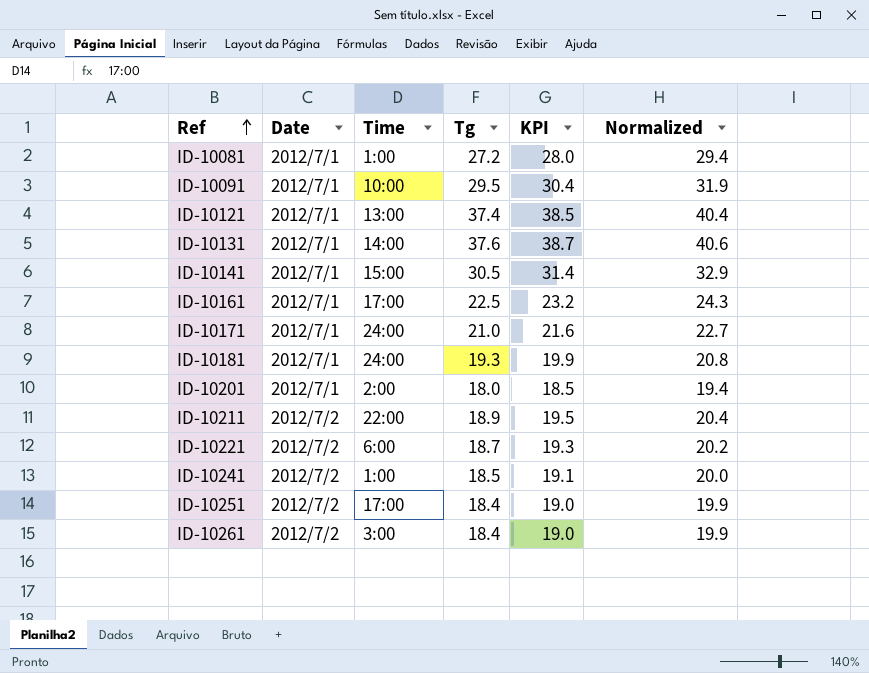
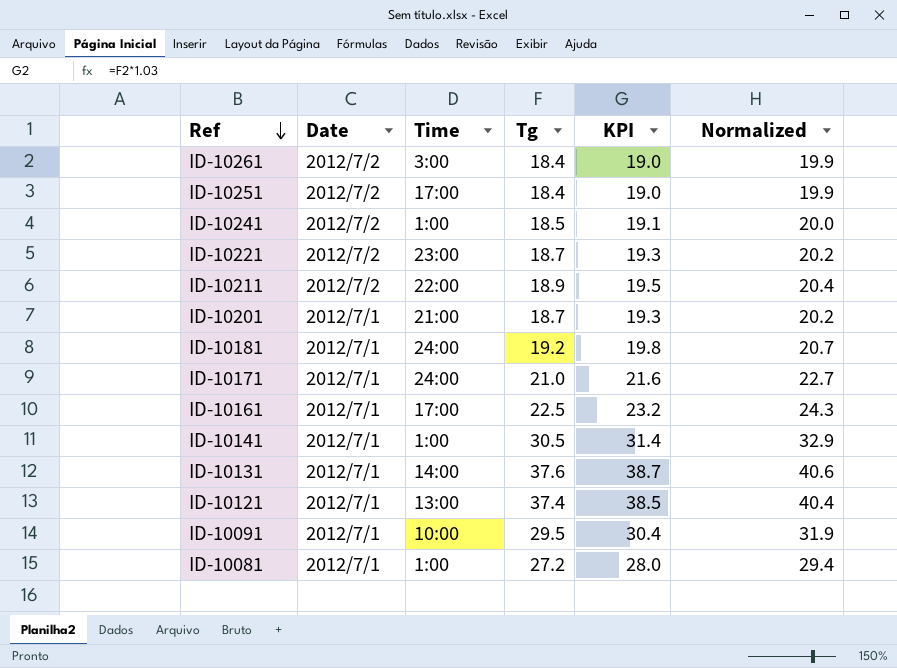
row order: Ref ascending -> Ref descending
ID-10221 | Time: 6:00 -> 23:00
ID-10201 | Time: 2:00 -> 21:00
ID-10201 | Tg: 18.0 -> 18.7
ID-10201 | KPI: 18.5 -> 19.3
ID-10201 | Normalized: 19.4 -> 20.2
ID-10181 | Tg: 19.3 -> 19.2
ID-10181 | KPI: 19.9 -> 19.8
ID-10181 | Normalized: 20.8 -> 20.7
ID-10141 | Time: 15:00 -> 1:00

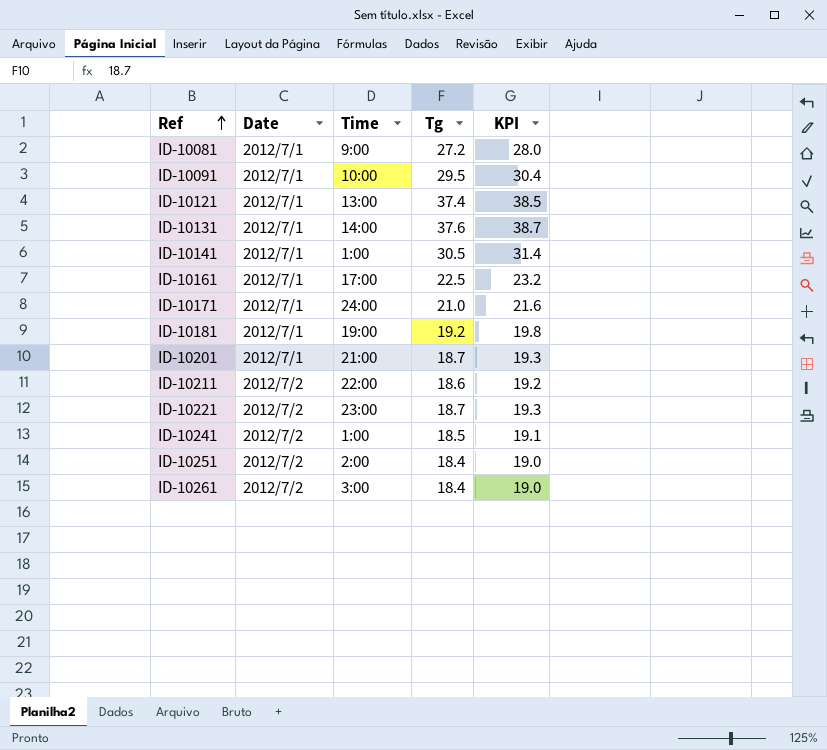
row order: Ref descending -> Ref ascending
column Normalized | formula: [Tg] * 1.08 -> none
ID-10081 | Time: 1:00 -> 9:00
ID-10181 | Time: 24:00 -> 19:00
ID-10211 | Tg: 18.9 -> 18.6
ID-10211 | KPI: 19.5 -> 19.2
ID-10251 | Time: 17:00 -> 2:00

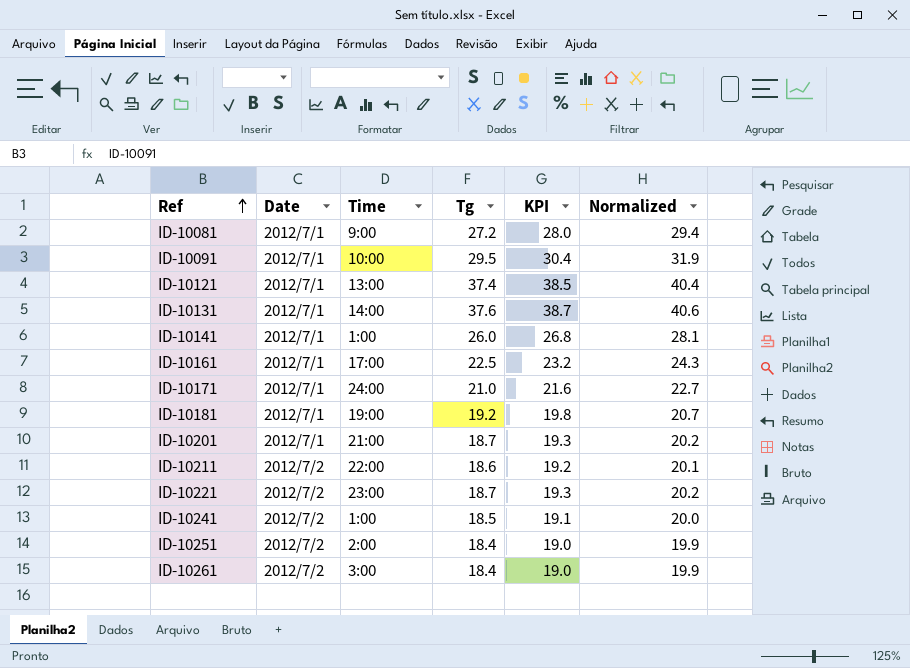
column Normalized | formula: none -> [Tg] * 1.08
ID-10141 | Tg: 30.5 -> 26.0
ID-10141 | KPI: 31.4 -> 26.8

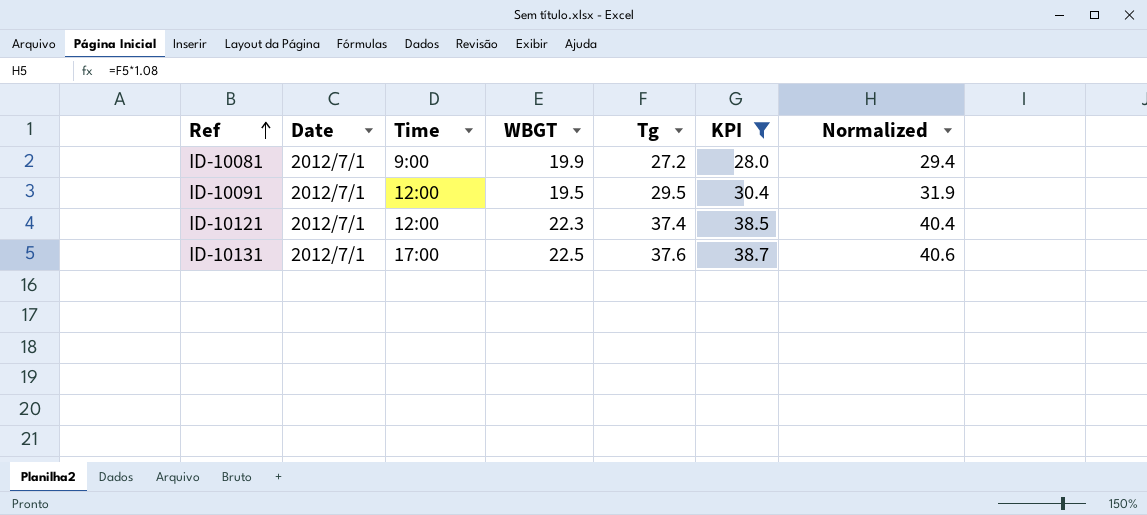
filter: none -> KPI >= 28.0
column WBGT | position: none -> 4
ID-10091 | Time: 10:00 -> 12:00
ID-10121 | Time: 13:00 -> 12:00
ID-10131 | Time: 14:00 -> 17:00

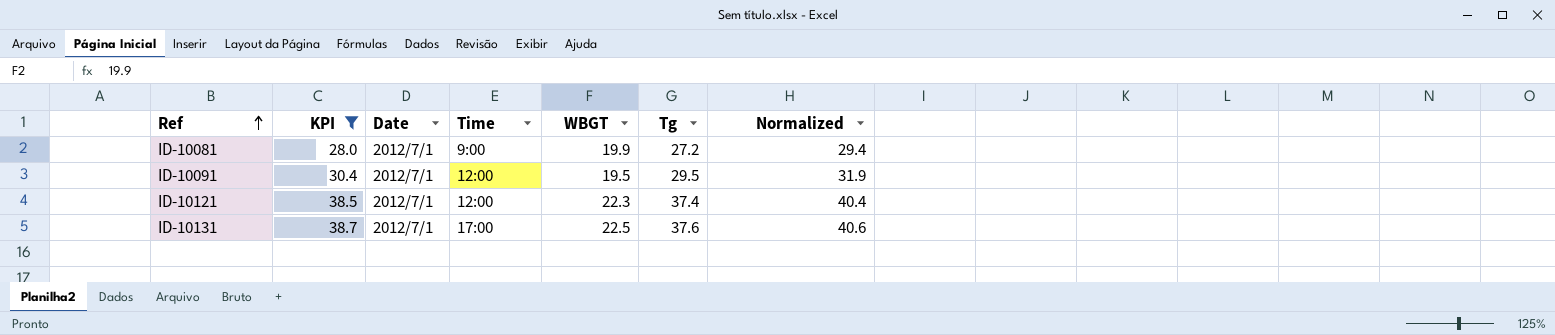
column KPI | position: 6 -> 2

